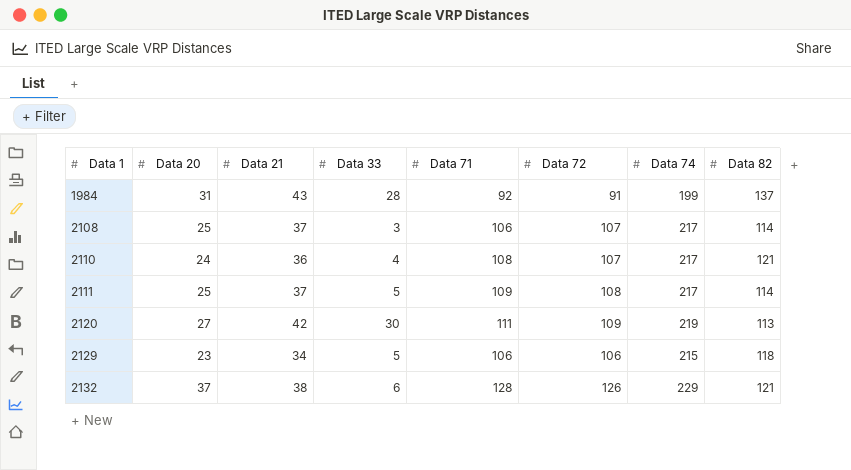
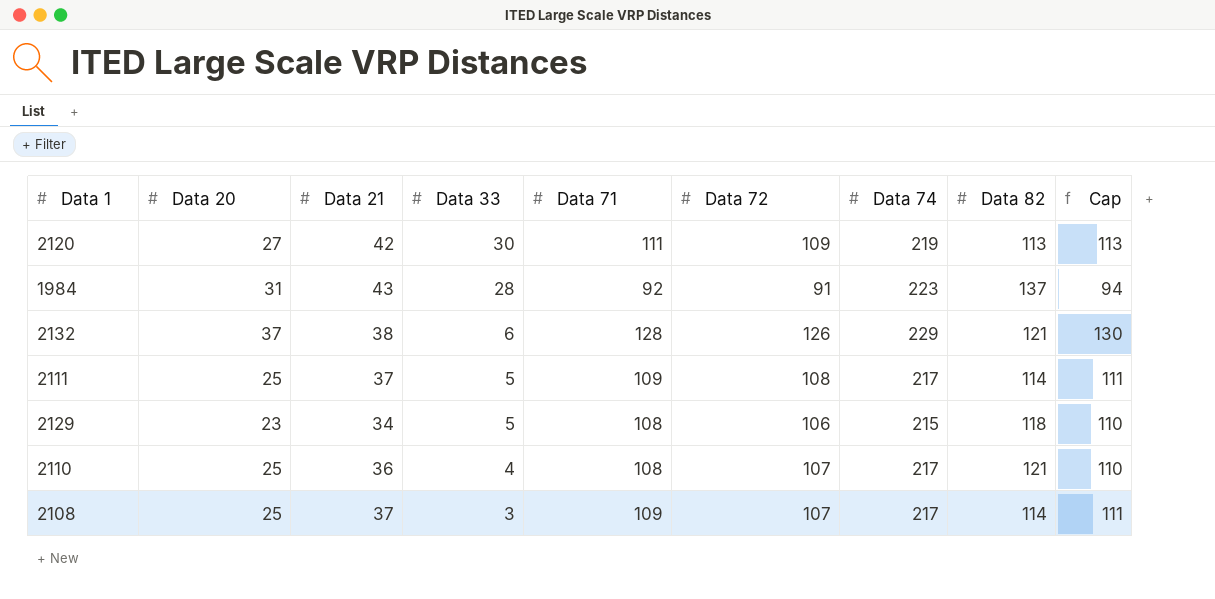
row order: Data 1 ascending -> Data 33 descending
column Cap | formula: none -> [Data 71] + 2
1984 | Data 74: 199 -> 223
2129 | Data 71: 106 -> 108
2110 | Data 20: 24 -> 25
2108 | Data 71: 106 -> 109

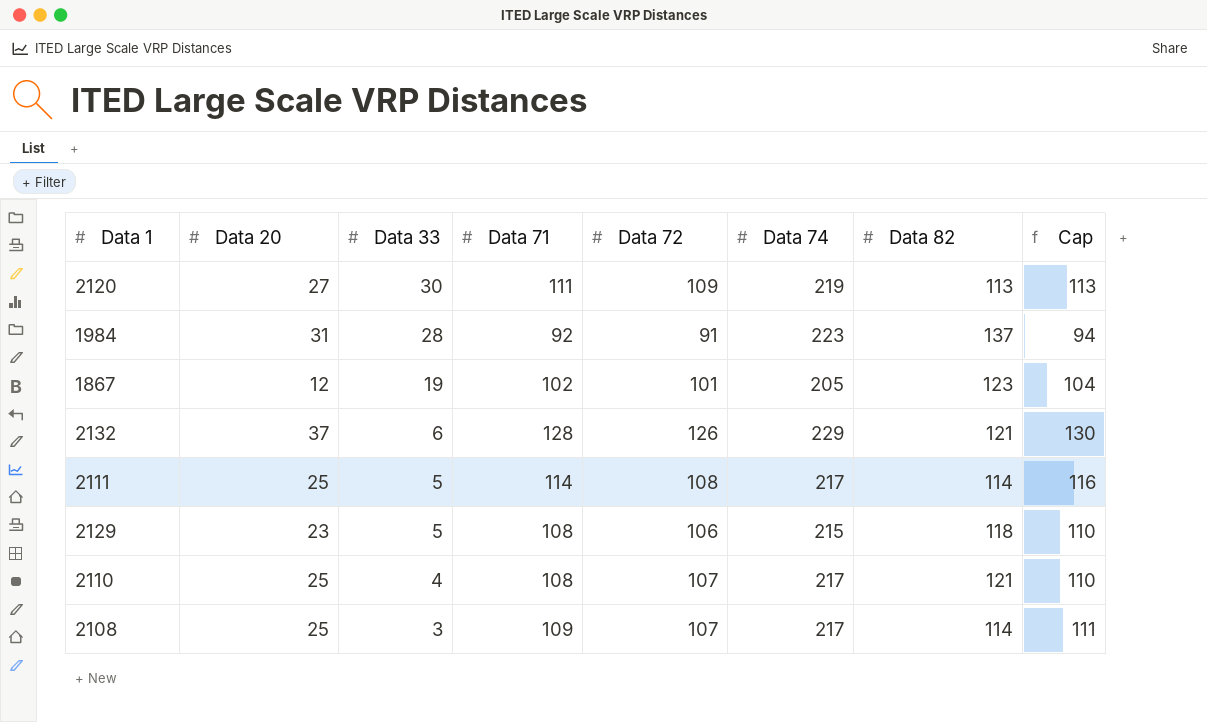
column Data 21 | position: 3 -> none
row 1867: none -> 12 | 19 | 102 | 101 | 205 | 123 | 104
2111 | Data 71: 109 -> 114
2111 | Cap: 111 -> 116

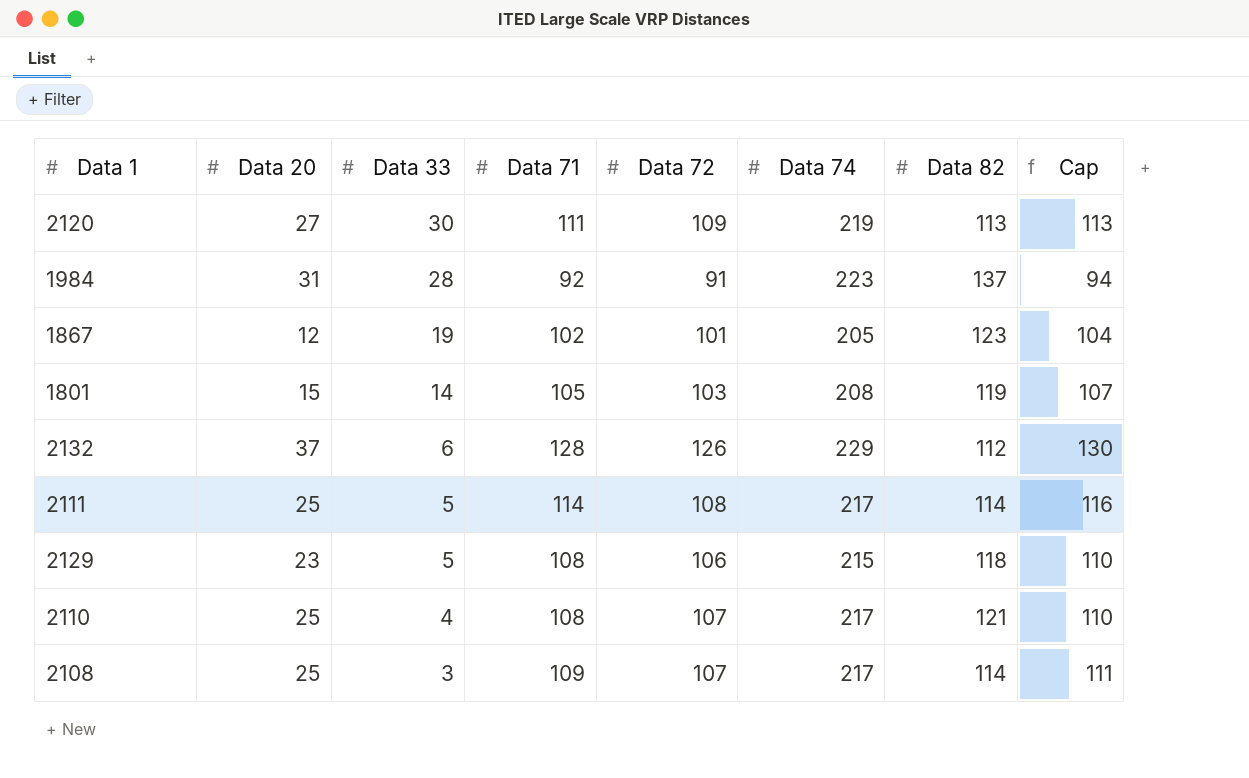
row 1801: none -> 15 | 14 | 105 | 103 | 208 | 119 | 107
2132 | Data 82: 121 -> 112

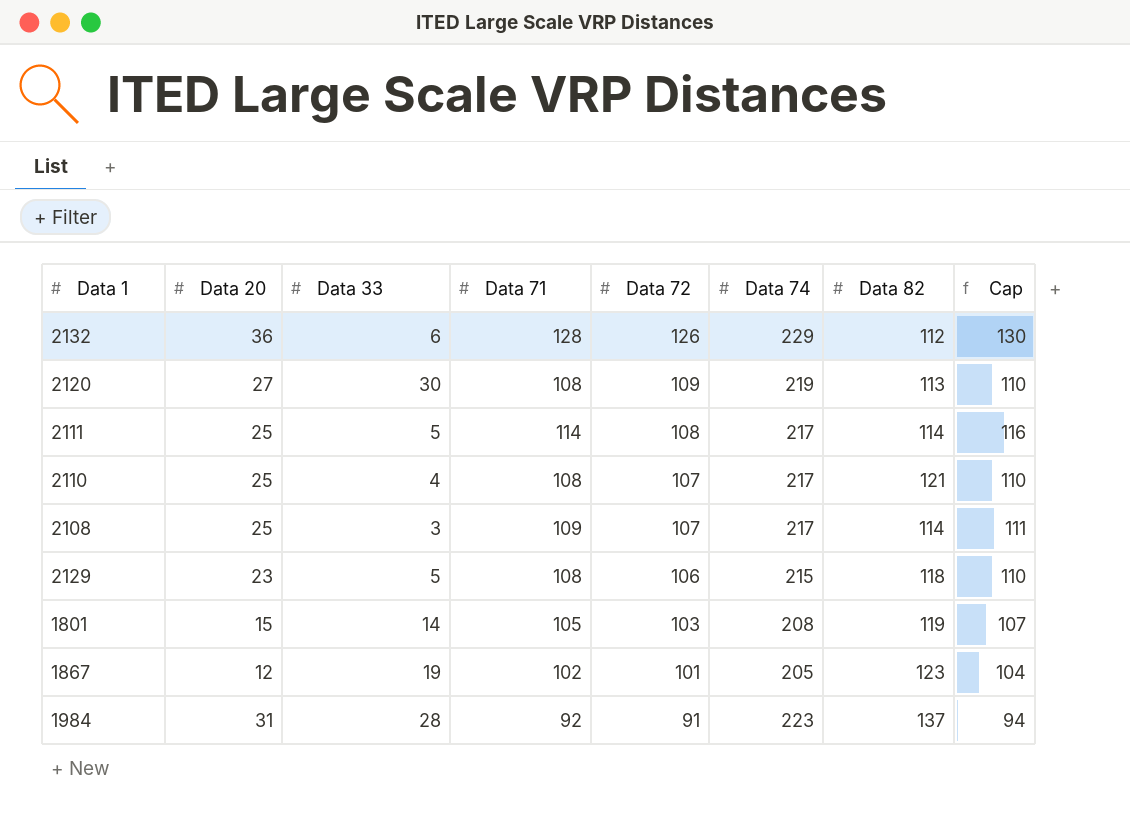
row order: Data 33 descending -> Data 72 descending
2132 | Data 20: 37 -> 36
2120 | Data 71: 111 -> 108
2120 | Cap: 113 -> 110

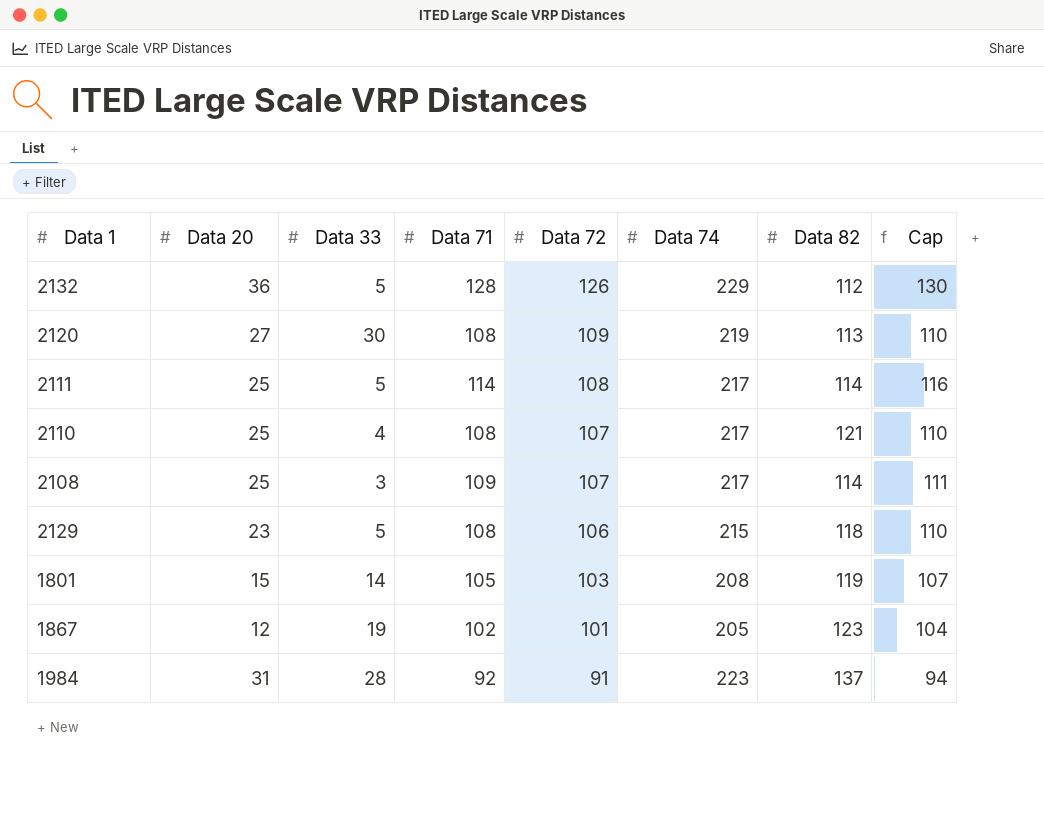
2132 | Data 33: 6 -> 5

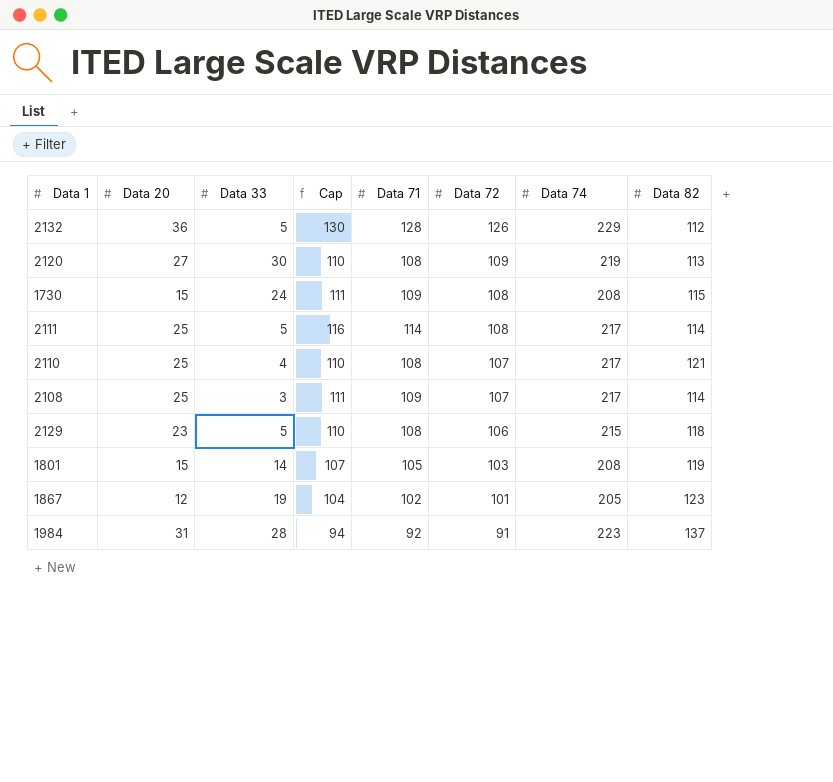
column Cap | position: 8 -> 4
row 1730: none -> 15 | 24 | 111 | 109 | 108 | 208 | 115

